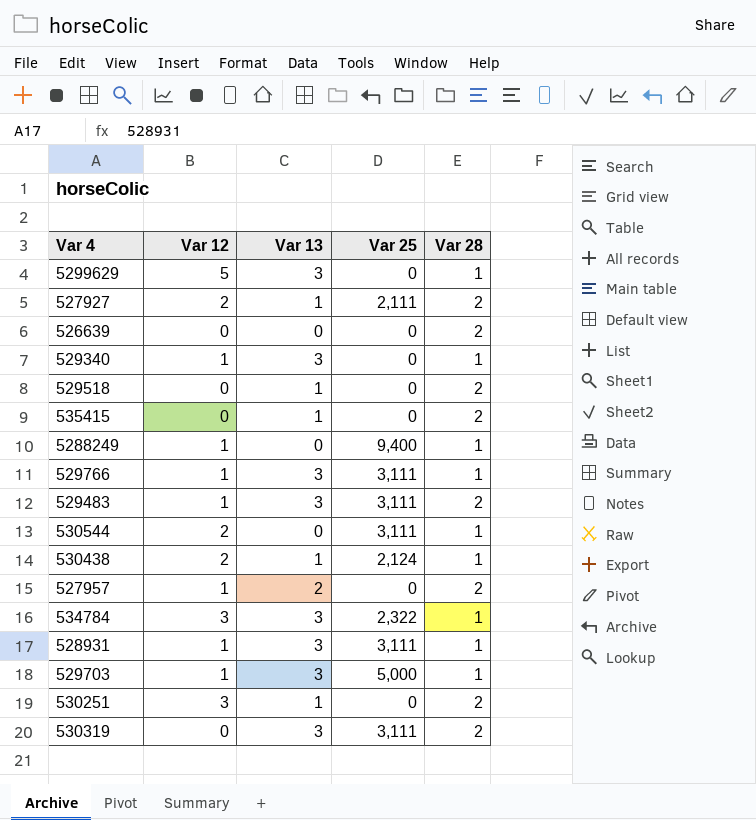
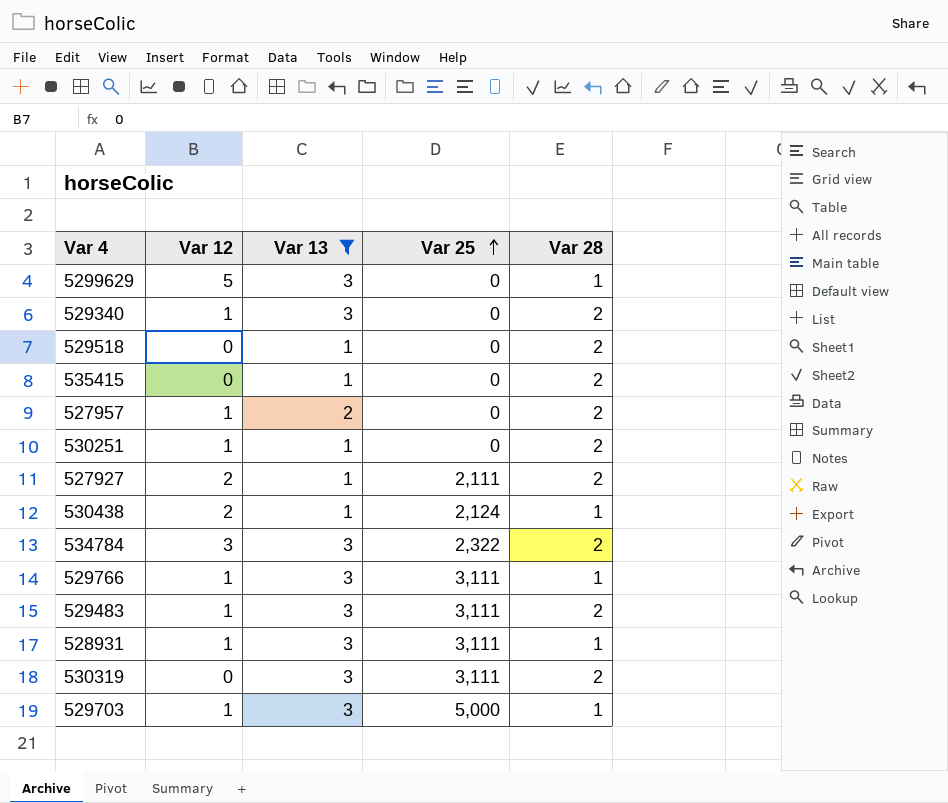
filter: none -> Var 13 != 0
row order: none -> Var 25 ascending
529340 | Var 28: 1 -> 2
530251 | Var 12: 3 -> 1
534784 | Var 28: 1 -> 2

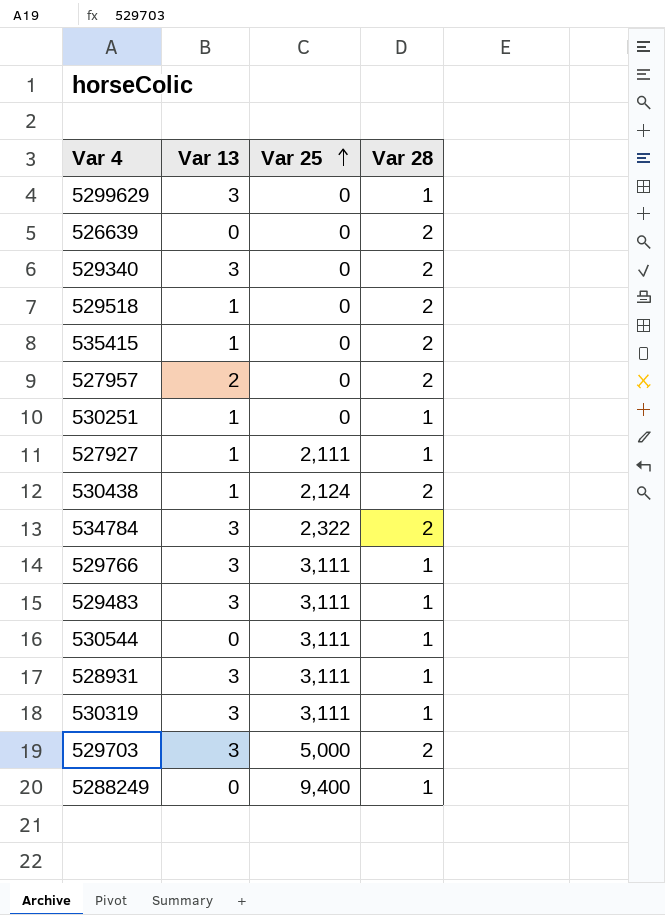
filter: Var 13 != 0 -> none
column Var 12 | position: 2 -> none
530251 | Var 28: 2 -> 1
527927 | Var 28: 2 -> 1
530438 | Var 28: 1 -> 2
529483 | Var 28: 2 -> 1
530319 | Var 28: 2 -> 1
529703 | Var 28: 1 -> 2

